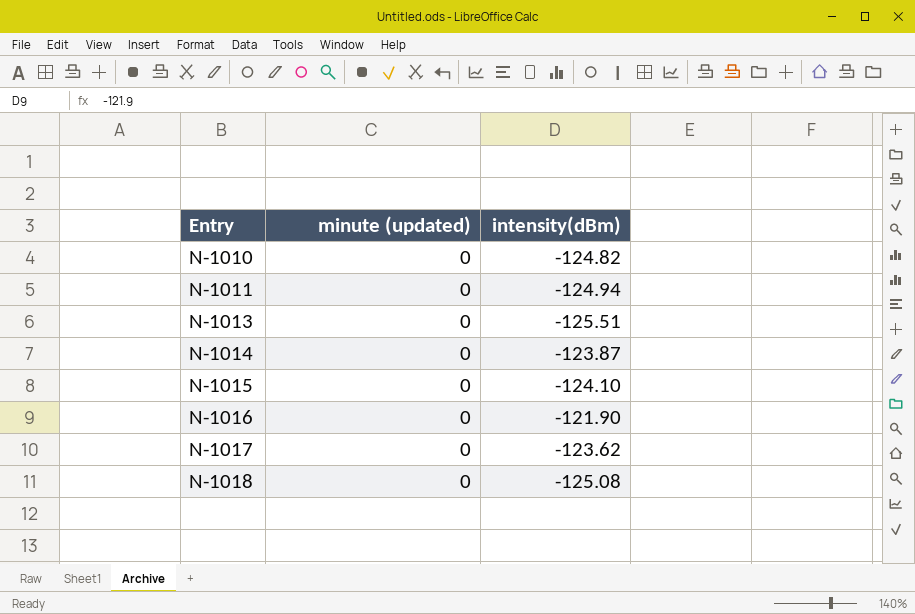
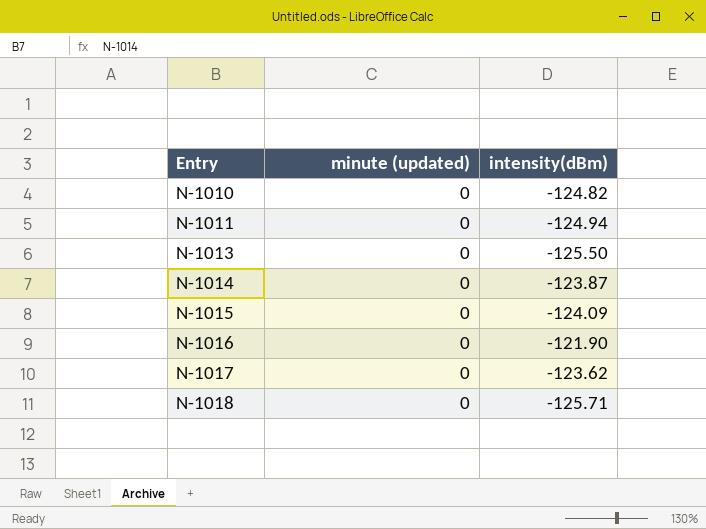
N-1013 | intensity(dBm): -125.51 -> -125.50
N-1015 | intensity(dBm): -124.10 -> -124.09
N-1018 | intensity(dBm): -125.08 -> -125.71

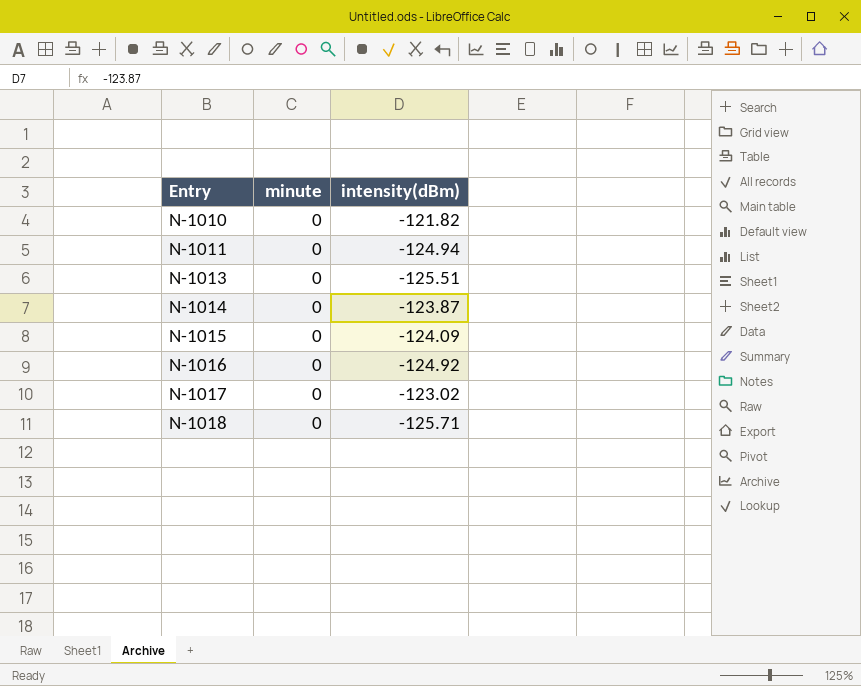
column name: minute (updated) -> minute
N-1010 | intensity(dBm): -124.82 -> -121.82
N-1013 | intensity(dBm): -125.50 -> -125.51
N-1016 | intensity(dBm): -121.90 -> -124.92
N-1017 | intensity(dBm): -123.62 -> -123.02

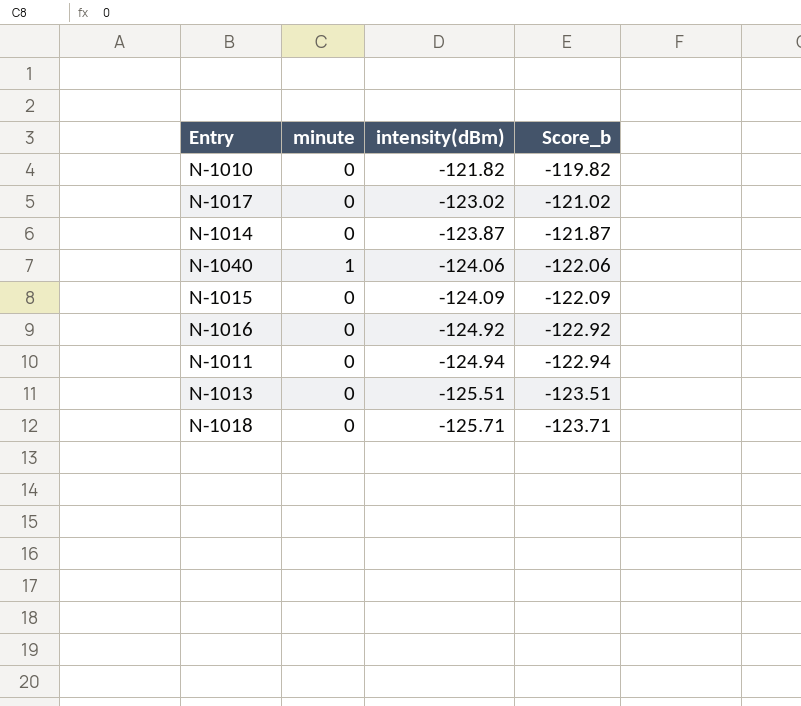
row order: Entry ascending -> intensity(dBm) descending
column Score_b | formula: none -> [intensity(dBm)] + 2
row N-1040: none -> 1 | -124.06 | -122.06

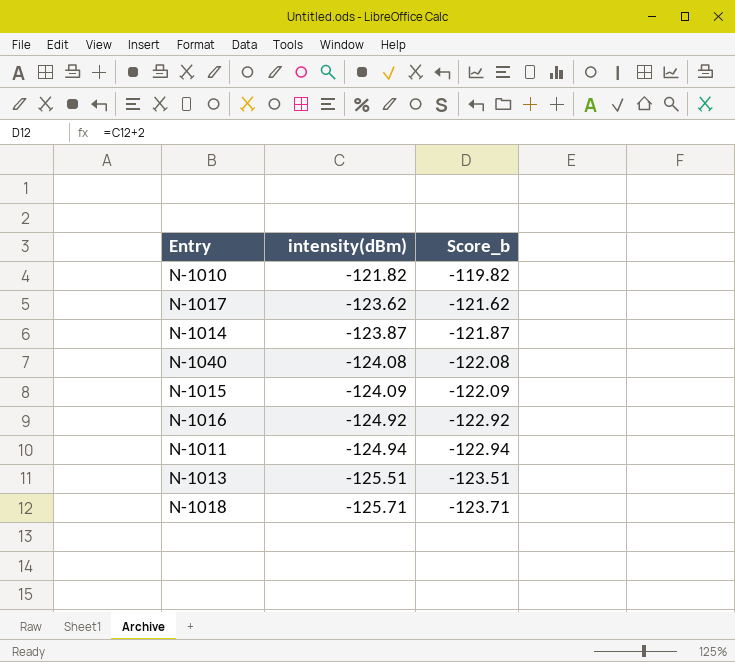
column minute | position: 2 -> none
N-1017 | intensity(dBm): -123.02 -> -123.62
N-1017 | Score_b: -121.02 -> -121.62
N-1040 | intensity(dBm): -124.06 -> -124.08
N-1040 | Score_b: -122.06 -> -122.08

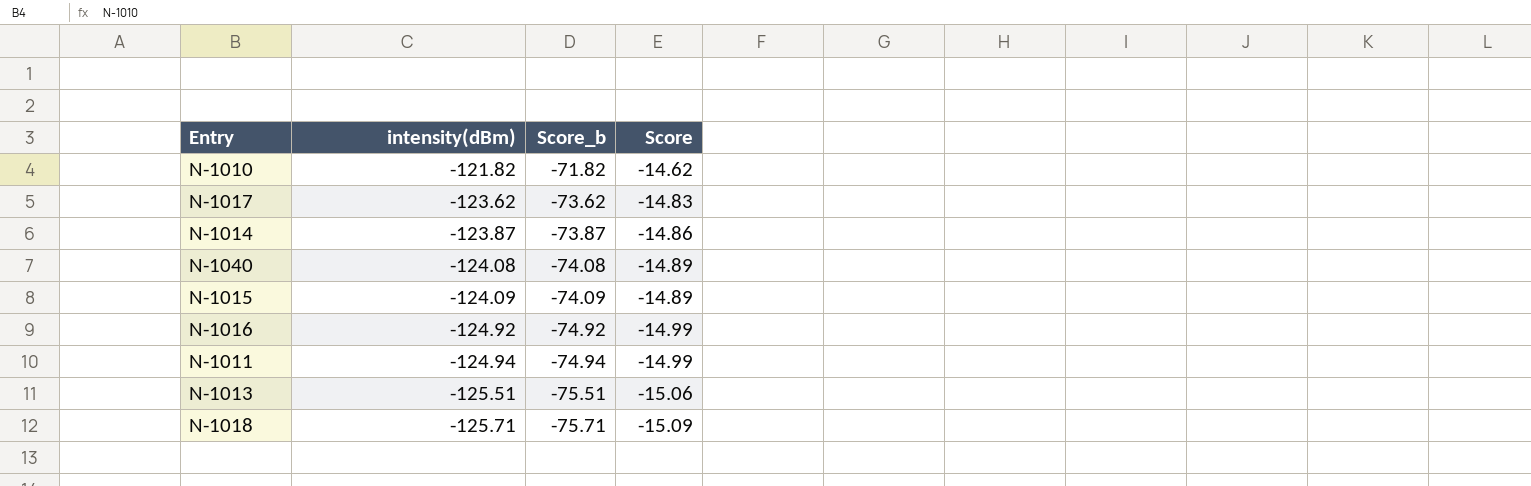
column Score_b | formula: [intensity(dBm)] + 2 -> [intensity(dBm)] + 50
column Score | formula: none -> [intensity(dBm)] * 0.12

